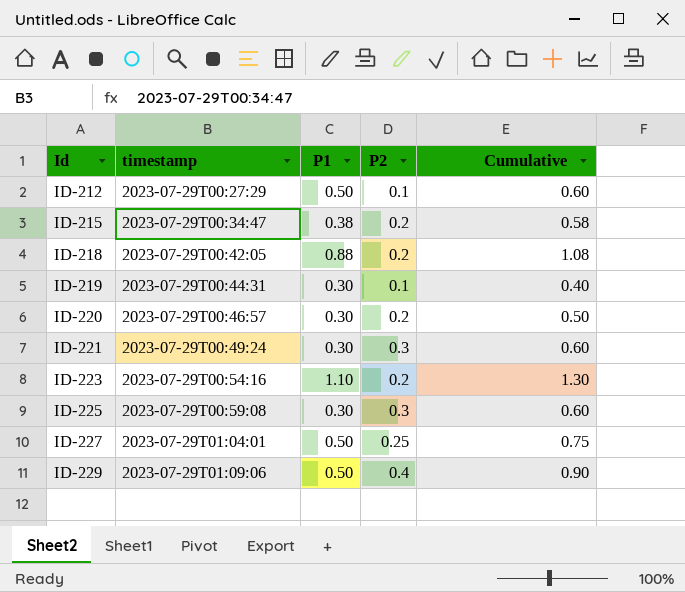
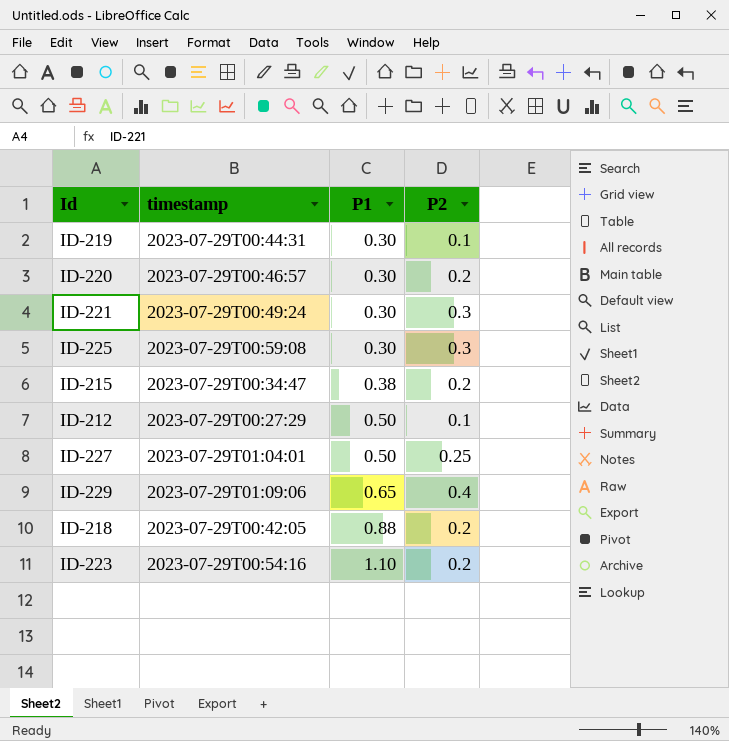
row order: Id ascending -> P1 ascending
column Cumulative | formula: [P1] + [P2] -> none
ID-229 | P1: 0.50 -> 0.65

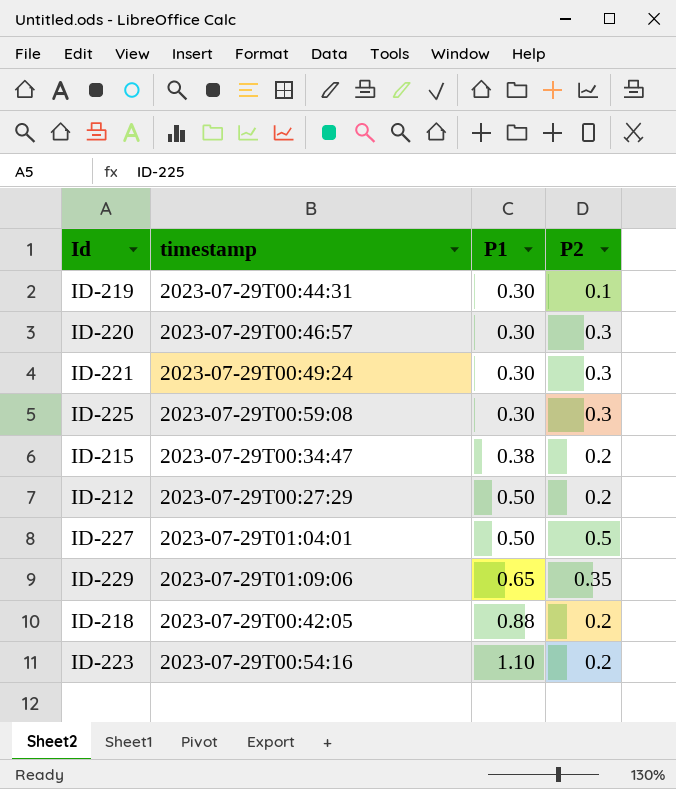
ID-220 | P2: 0.2 -> 0.3
ID-212 | P2: 0.1 -> 0.2
ID-227 | P2: 0.25 -> 0.5
ID-229 | P2: 0.4 -> 0.35

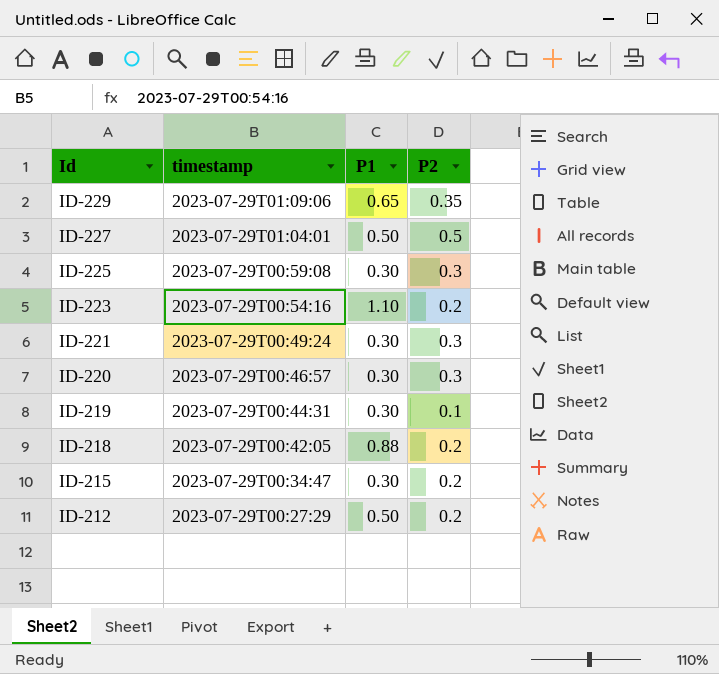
row order: P1 ascending -> Id descending
ID-215 | P1: 0.38 -> 0.30

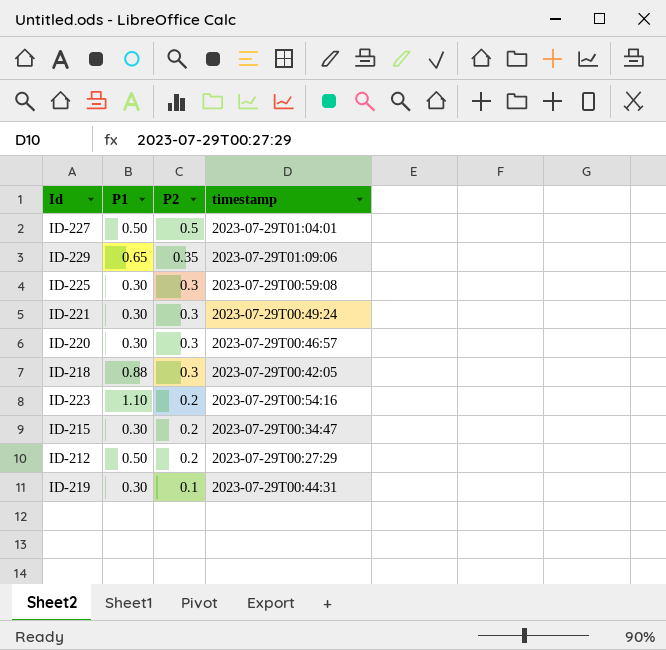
row order: Id descending -> P2 descending
column timestamp | position: 2 -> 4
ID-218 | P2: 0.2 -> 0.3

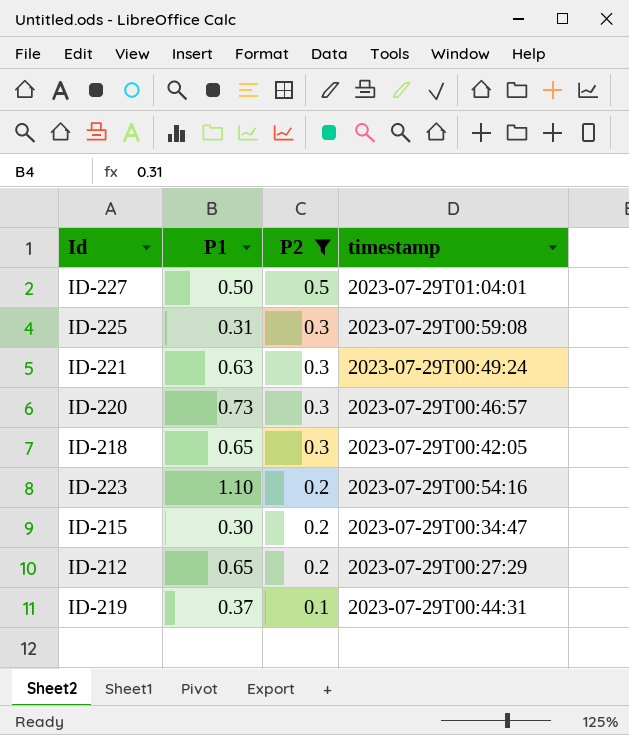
filter: none -> P2 != 0.35
ID-225 | P1: 0.30 -> 0.31
ID-221 | P1: 0.30 -> 0.63
ID-220 | P1: 0.30 -> 0.73
ID-218 | P1: 0.88 -> 0.65
ID-212 | P1: 0.50 -> 0.65
ID-219 | P1: 0.30 -> 0.37

